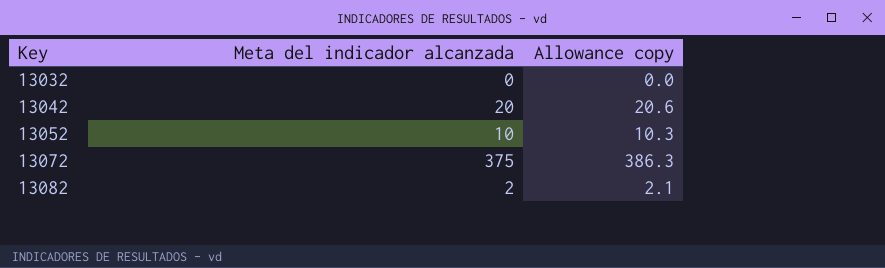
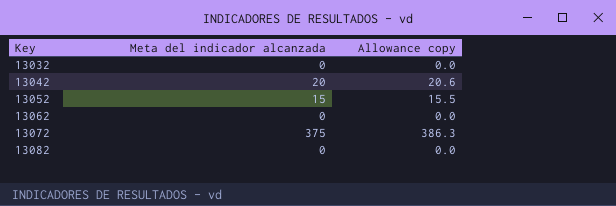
13052 | Meta del indicador alcanzada: 10 -> 15
13052 | Allowance copy: 10.3 -> 15.5
row 13062: none -> 0 | 0.0
13082 | Meta del indicador alcanzada: 2 -> 0
13082 | Allowance copy: 2.1 -> 0.0

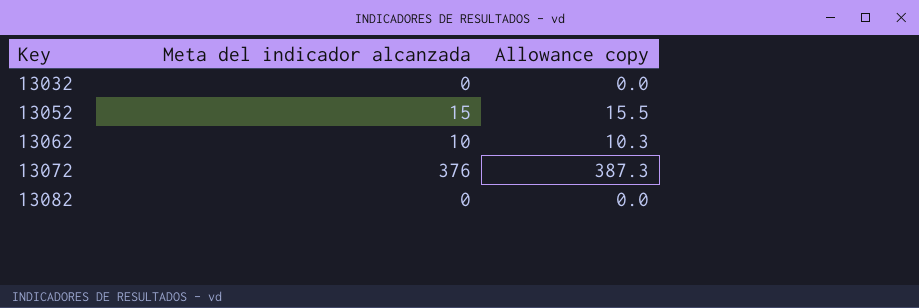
row 13042: 20 | 20.6 -> none
13062 | Meta del indicador alcanzada: 0 -> 10
13062 | Allowance copy: 0.0 -> 10.3
13072 | Meta del indicador alcanzada: 375 -> 376
13072 | Allowance copy: 386.3 -> 387.3

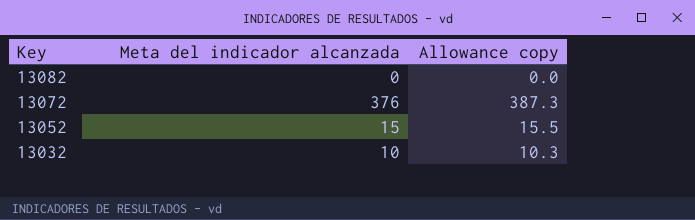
row order: Key ascending -> Key descending
row 13062: 10 | 10.3 -> none
13032 | Meta del indicador alcanzada: 0 -> 10
13032 | Allowance copy: 0.0 -> 10.3

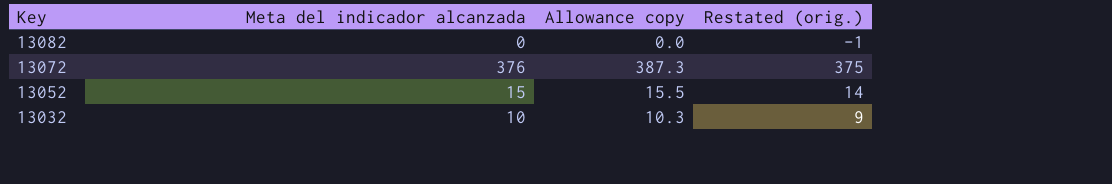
column Restated (orig.) | formula: none -> [Meta del indicador alcanzada] - 1

